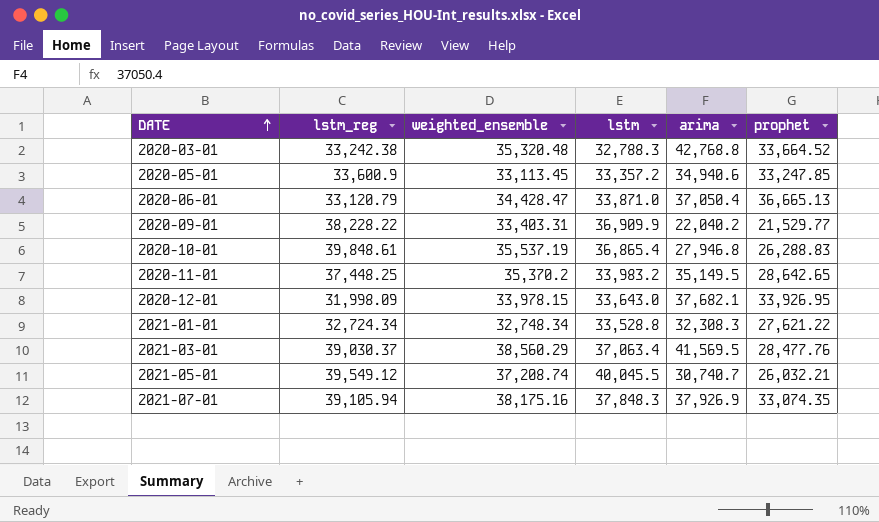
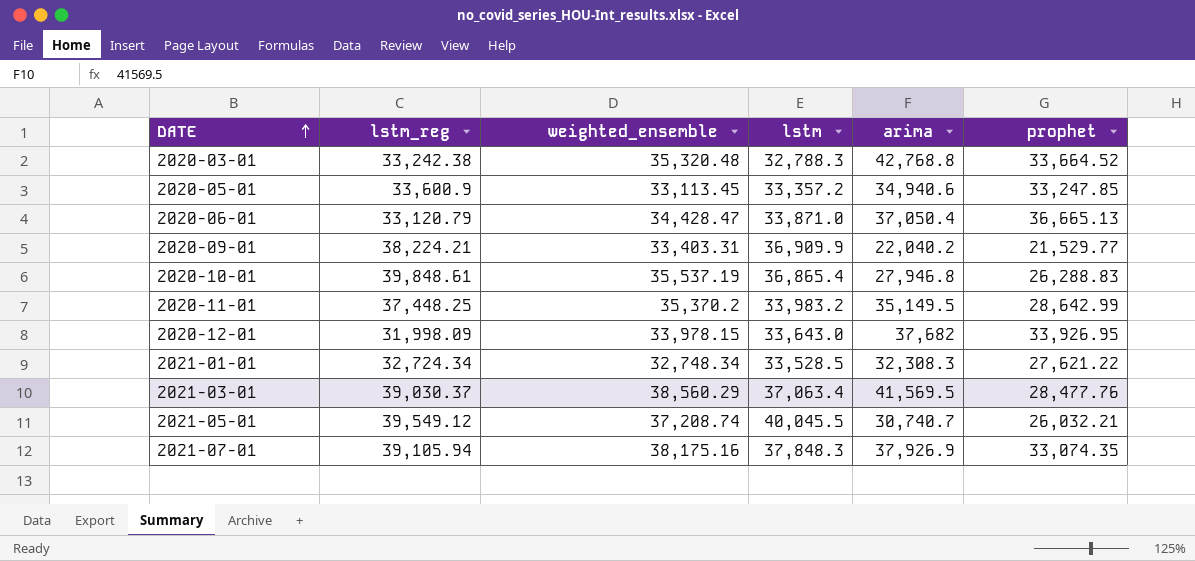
2020-09-01 | lstm_reg: 38,228.22 -> 38,224.21
2020-11-01 | prophet: 28,642.65 -> 28,642.99
2020-12-01 | arima: 37,682.1 -> 37,682
2021-01-01 | lstm: 33,528.8 -> 33,528.5

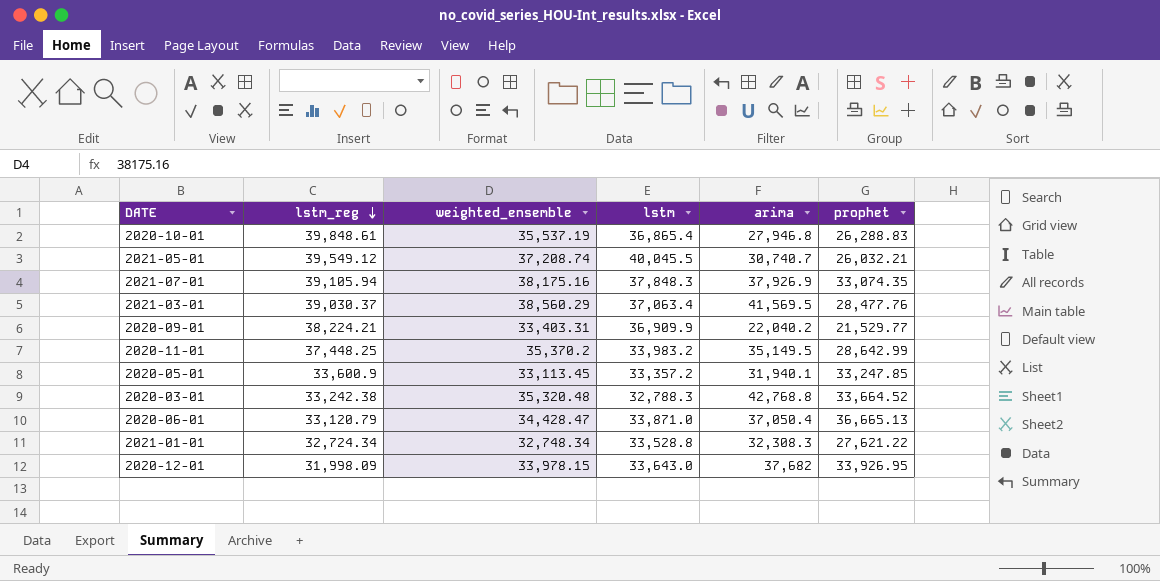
row order: DATE ascending -> lstm_reg descending
2020-05-01 | arima: 34,940.6 -> 31,940.1
2021-01-01 | lstm: 33,528.5 -> 33,528.8

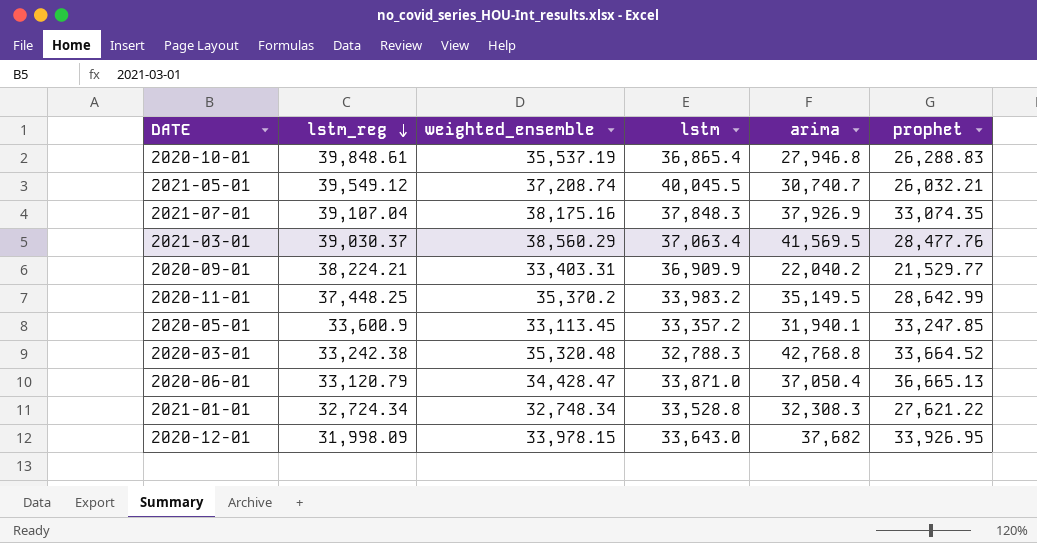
2021-07-01 | lstm_reg: 39,105.94 -> 39,107.04

